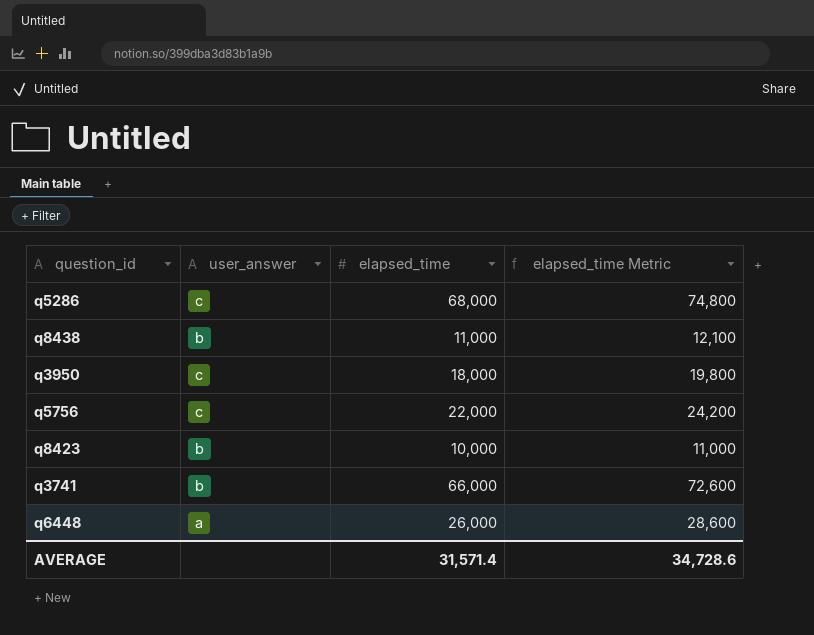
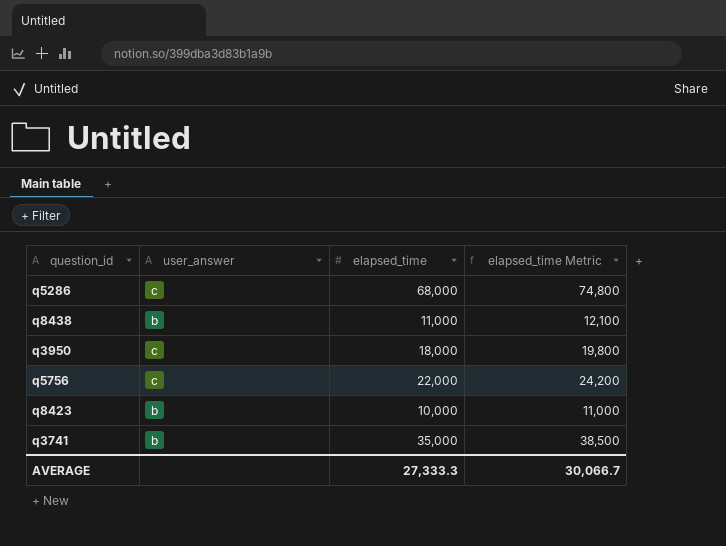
row q6448: a | 26,000 | 28,600 -> none
q3741 | elapsed_time: 66,000 -> 35,000
q3741 | elapsed_time Metric: 72,600 -> 38,500
AVERAGE | elapsed_time: 31,571.4 -> 27,333.3
AVERAGE | elapsed_time Metric: 34,728.6 -> 30,066.7

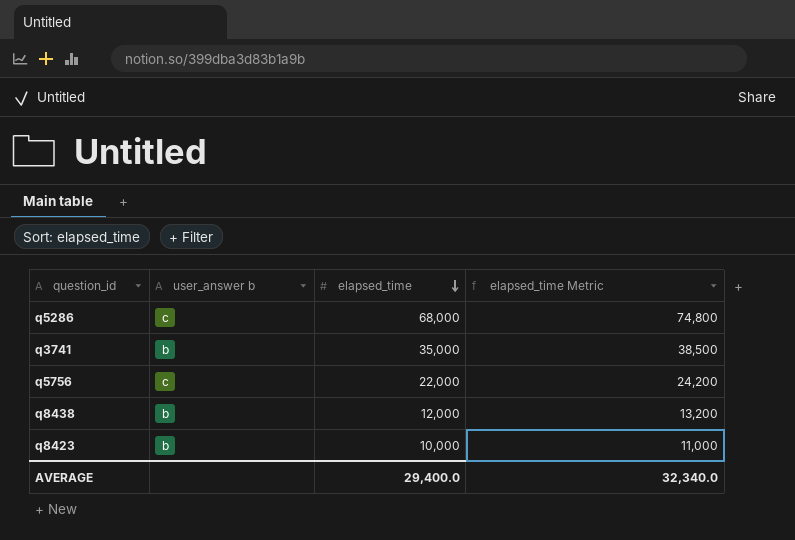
row order: none -> elapsed_time descending
column name: user_answer -> user_answer b
row q3950: c | 18,000 | 19,800 -> none
q8438 | elapsed_time: 11,000 -> 12,000
q8438 | elapsed_time Metric: 12,100 -> 13,200
AVERAGE | elapsed_time: 27,333.3 -> 29,400.0
AVERAGE | elapsed_time Metric: 30,066.7 -> 32,340.0

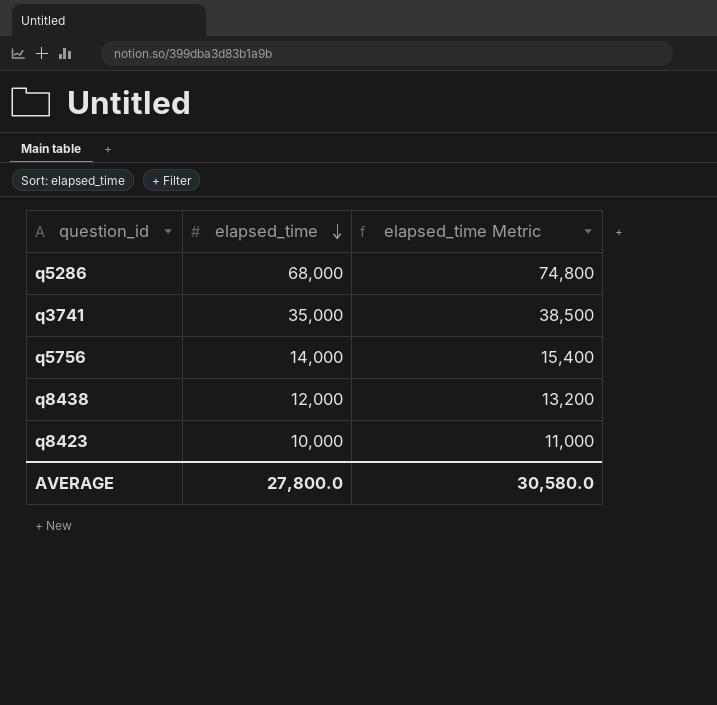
column user_answer b | position: 2 -> none
q5756 | elapsed_time: 22,000 -> 14,000
q5756 | elapsed_time Metric: 24,200 -> 15,400
AVERAGE | elapsed_time: 29,400.0 -> 27,800.0
AVERAGE | elapsed_time Metric: 32,340.0 -> 30,580.0

